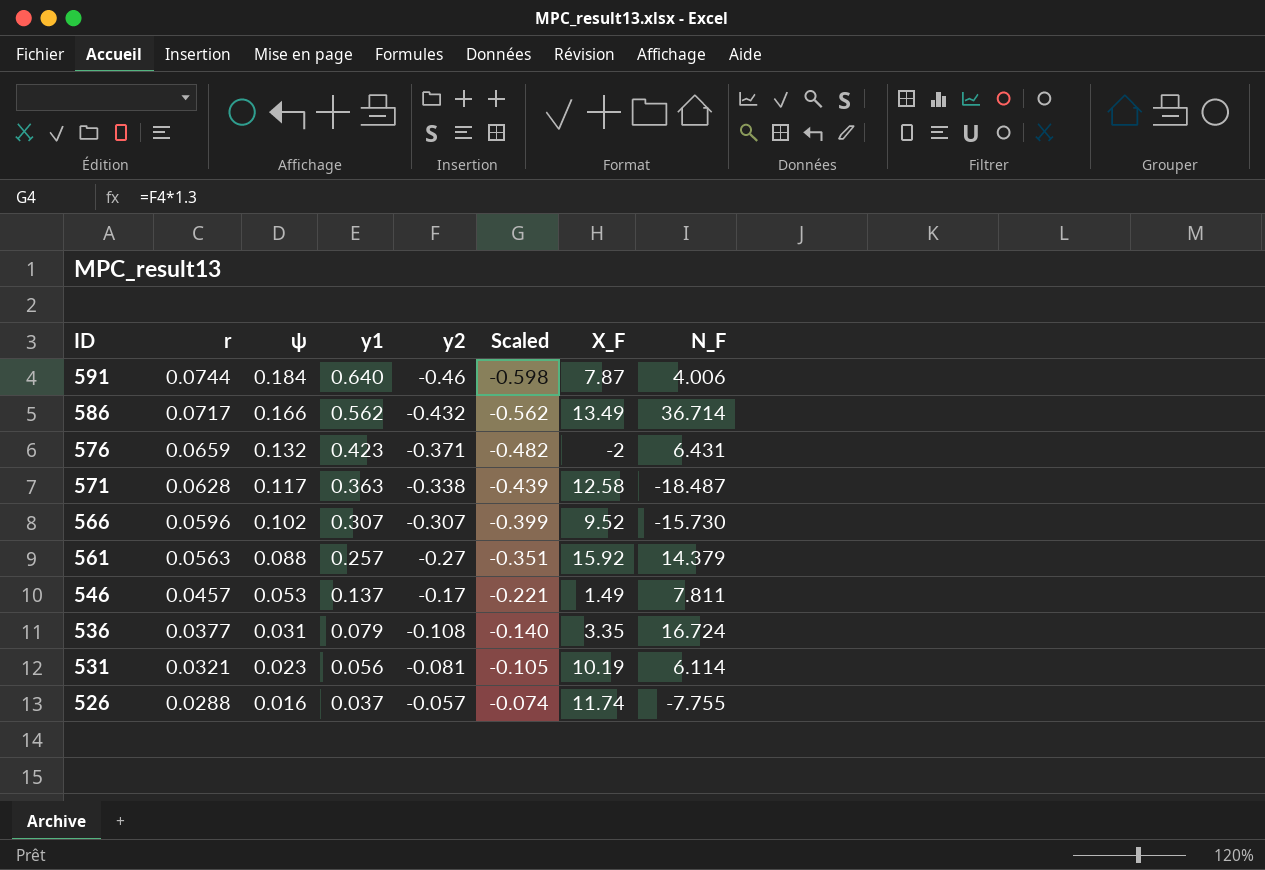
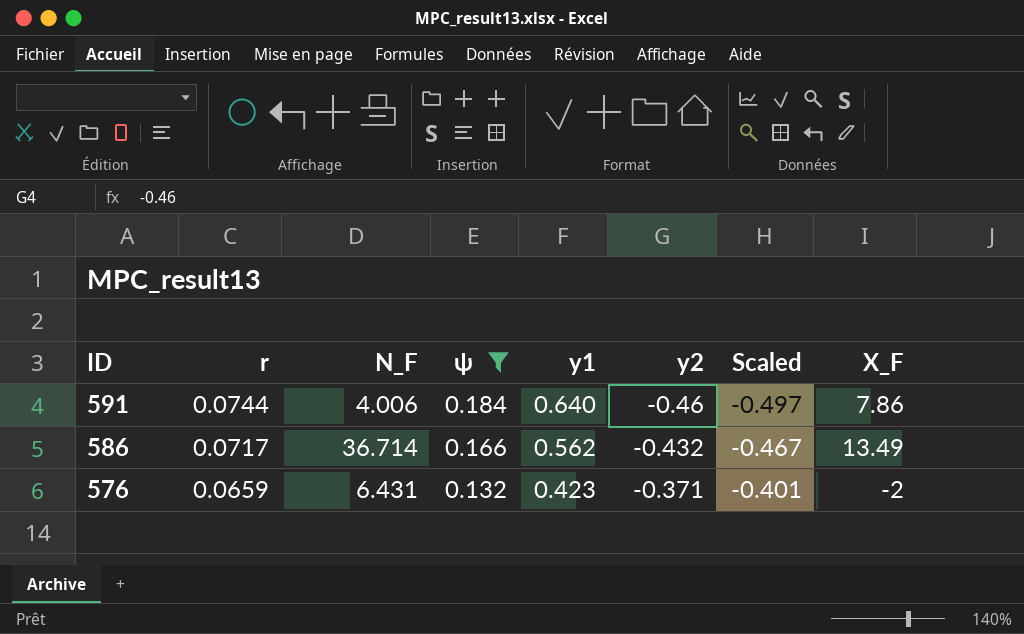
filter: none -> ψ >= 0.132
column N_F | position: 8 -> 3
column Scaled | formula: [y2] * 1.3 -> [y2] * 1.08
591 | X_F: 7.87 -> 7.86

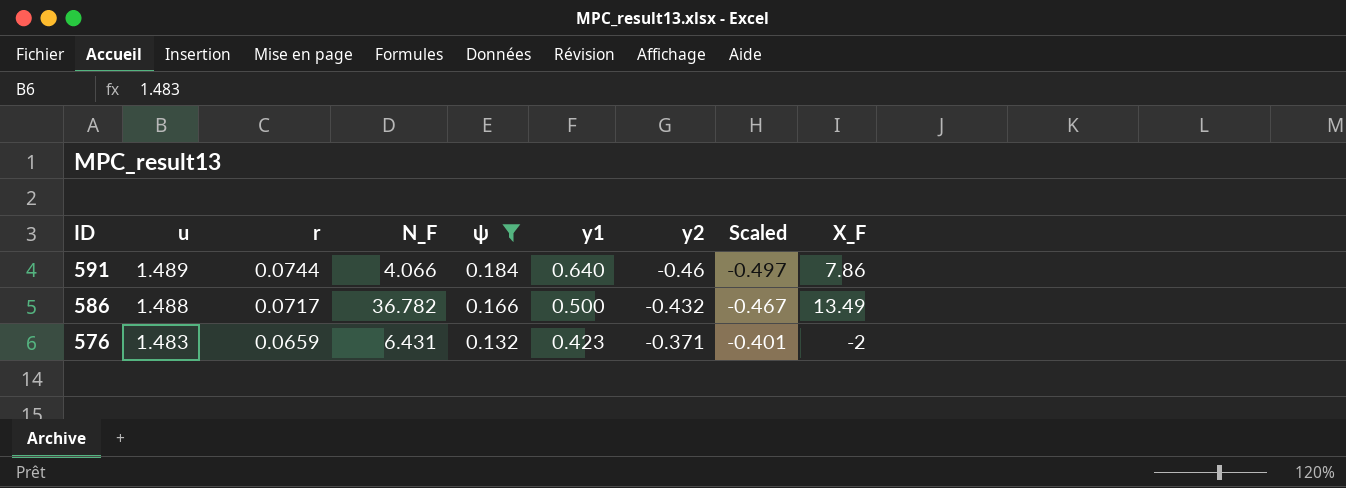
column u | position: none -> 2
591 | N_F: 4.006 -> 4.066
586 | N_F: 36.714 -> 36.782
586 | y1: 0.562 -> 0.500

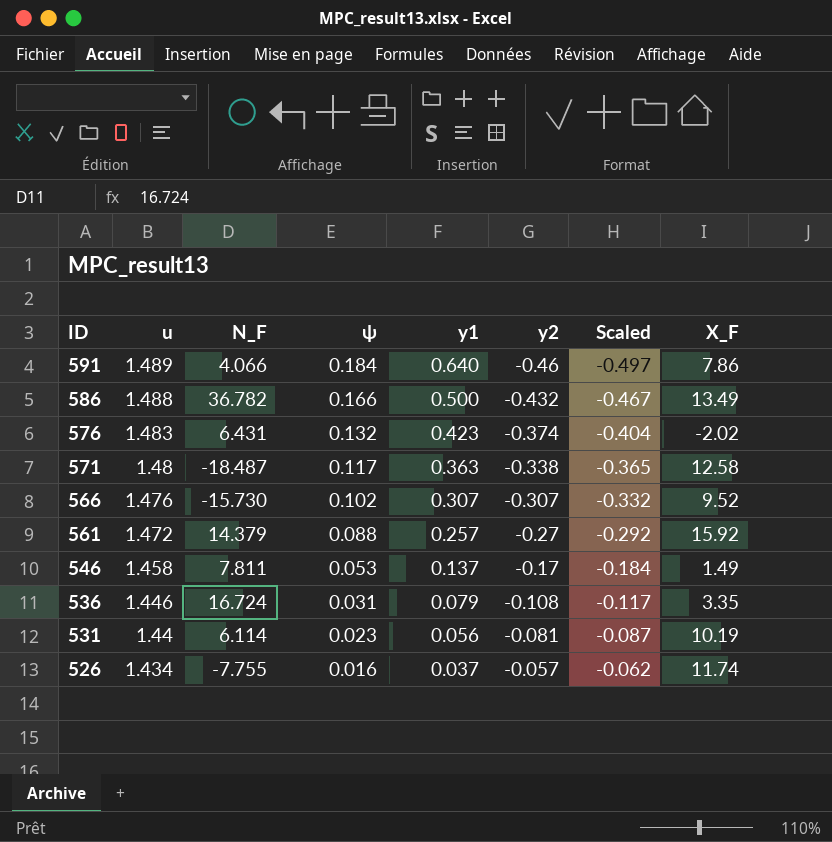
filter: ψ >= 0.132 -> none
column r | position: 3 -> none
576 | y2: -0.371 -> -0.374
576 | Scaled: -0.401 -> -0.404
576 | X_F: -2 -> -2.02

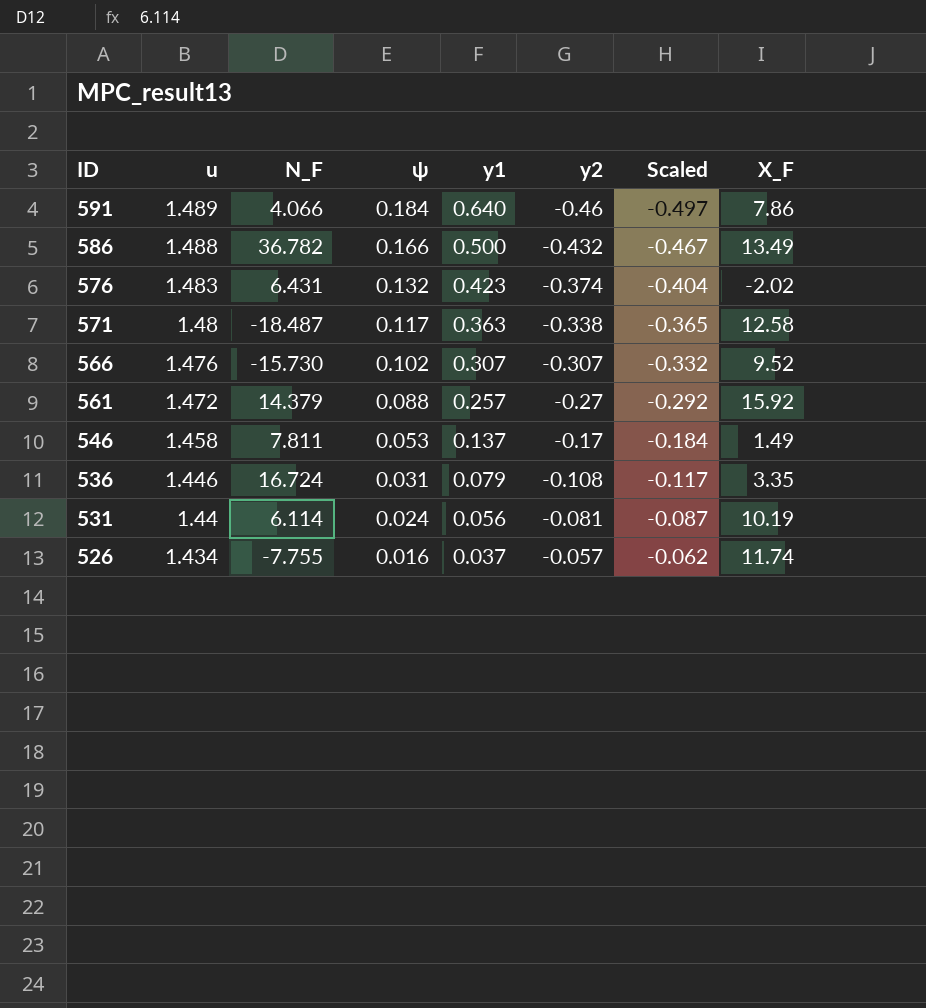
531 | ψ: 0.023 -> 0.024

